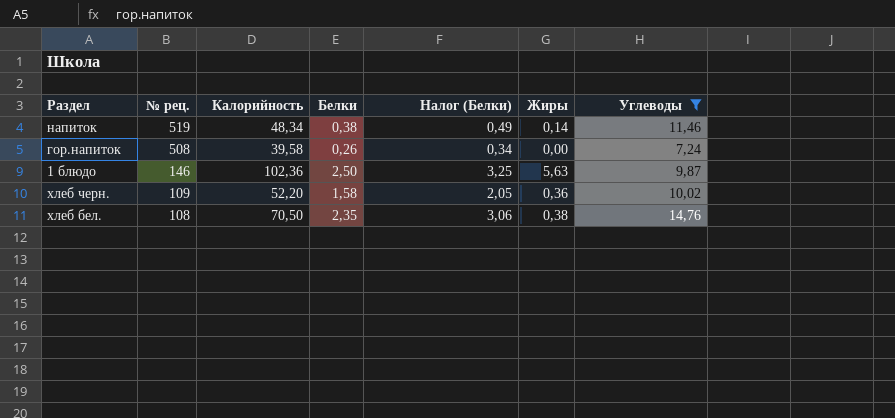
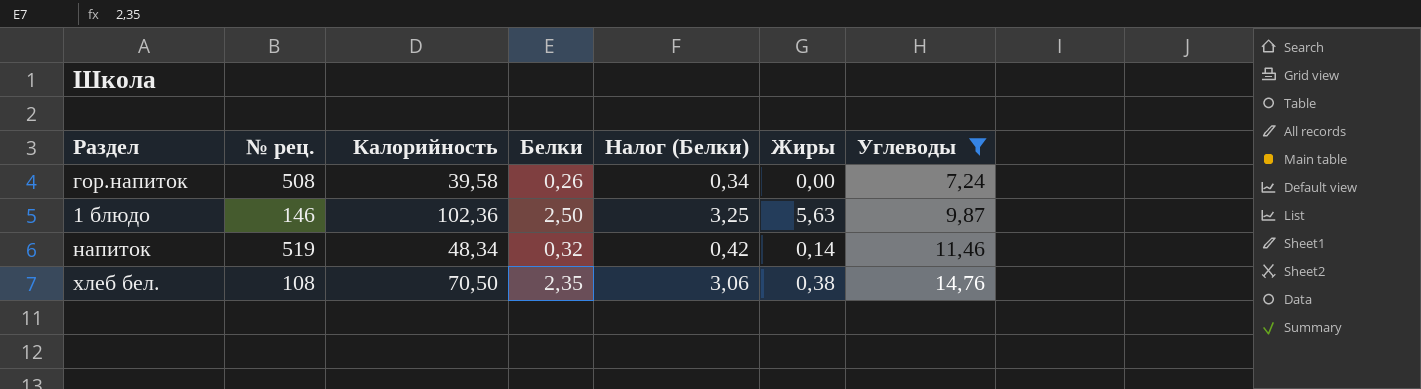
row order: № рец. descending -> Углеводы ascending
row хлеб черн.: 109 | 52,20 | 1,58 | 2,05 | 0,36 | 10,02 -> none
напиток | Белки: 0,38 -> 0,32
напиток | Налог (Белки): 0,49 -> 0,42

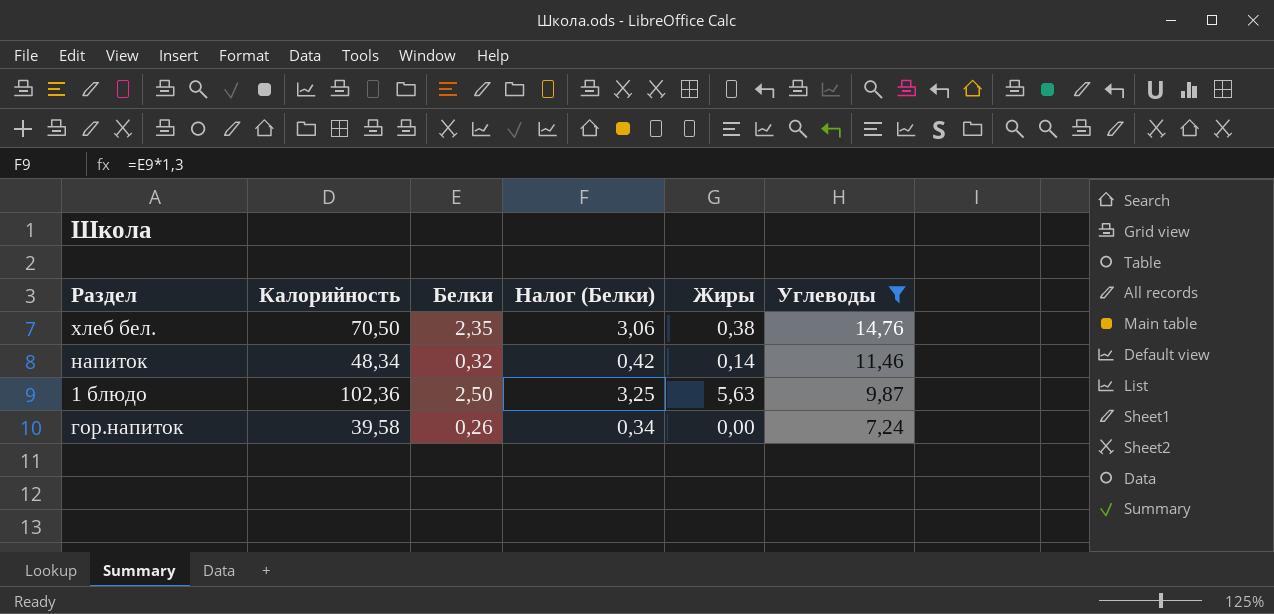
row order: Углеводы ascending -> Углеводы descending
column № рец. | position: 2 -> none

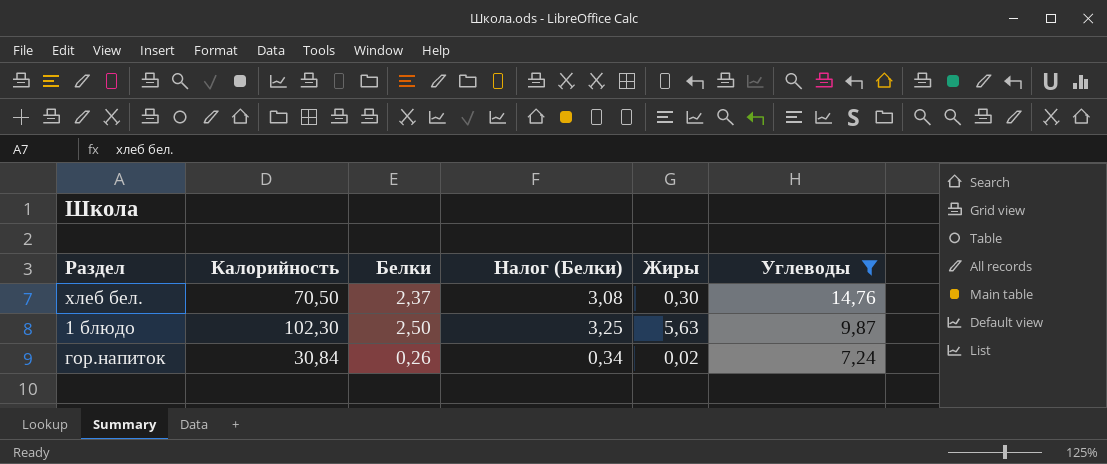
row напиток: 48,34 | 0,32 | 0,42 | 0,14 | 11,46 -> none
хлеб бел. | Белки: 2,35 -> 2,37
хлеб бел. | Налог (Белки): 3,06 -> 3,08
хлеб бел. | Жиры: 0,38 -> 0,30
1 блюдо | Калорийность: 102,36 -> 102,30
гор.напиток | Калорийность: 39,58 -> 30,84
гор.напиток | Жиры: 0,00 -> 0,02

